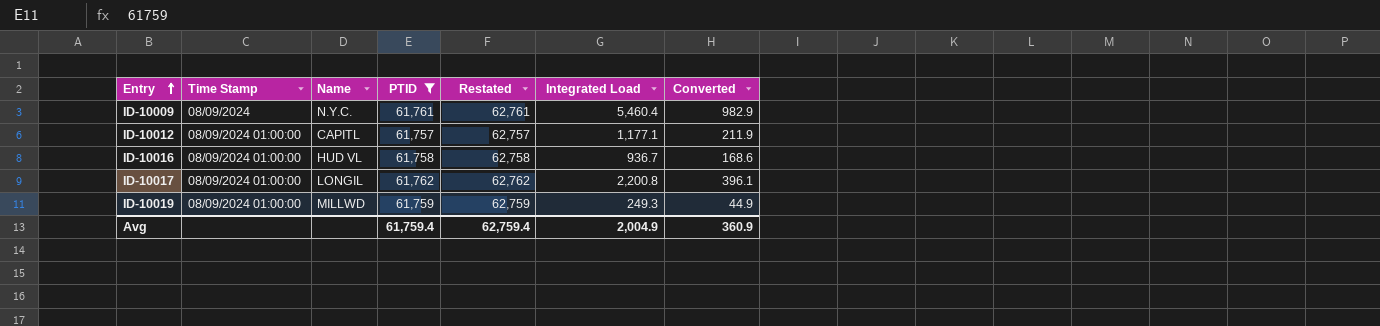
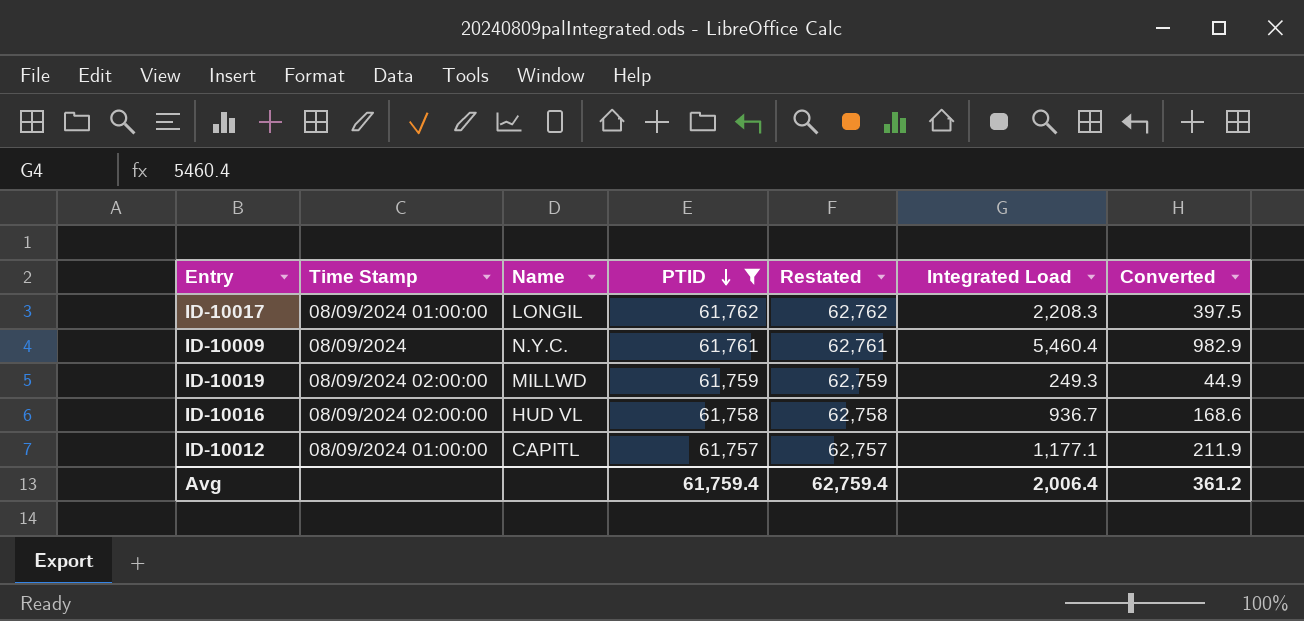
row order: Entry ascending -> PTID descending
ID-10017 | Integrated Load: 2,200.8 -> 2,208.3
ID-10017 | Converted: 396.1 -> 397.5
ID-10019 | Time Stamp: 08/09/2024 01:00:00 -> 08/09/2024 02:00:00
ID-10016 | Time Stamp: 08/09/2024 01:00:00 -> 08/09/2024 02:00:00
Avg | Integrated Load: 2,004.9 -> 2,006.4
Avg | Converted: 360.9 -> 361.2

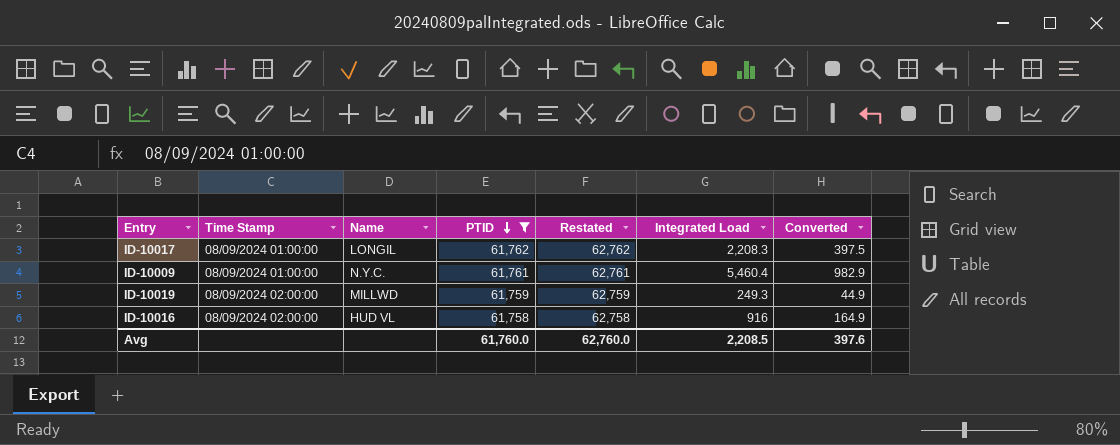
row ID-10012: 08/09/2024 01:00:00 | CAPITL | 61,757 | 62,757 | 1,177.1 | 211.9 -> none
ID-10009 | Time Stamp: 08/09/2024 -> 08/09/2024 01:00:00
ID-10016 | Integrated Load: 936.7 -> 916
ID-10016 | Converted: 168.6 -> 164.9
Avg | PTID: 61,759.4 -> 61,760.0
Avg | Restated: 62,759.4 -> 62,760.0
Avg | Integrated Load: 2,006.4 -> 2,208.5
Avg | Converted: 361.2 -> 397.6

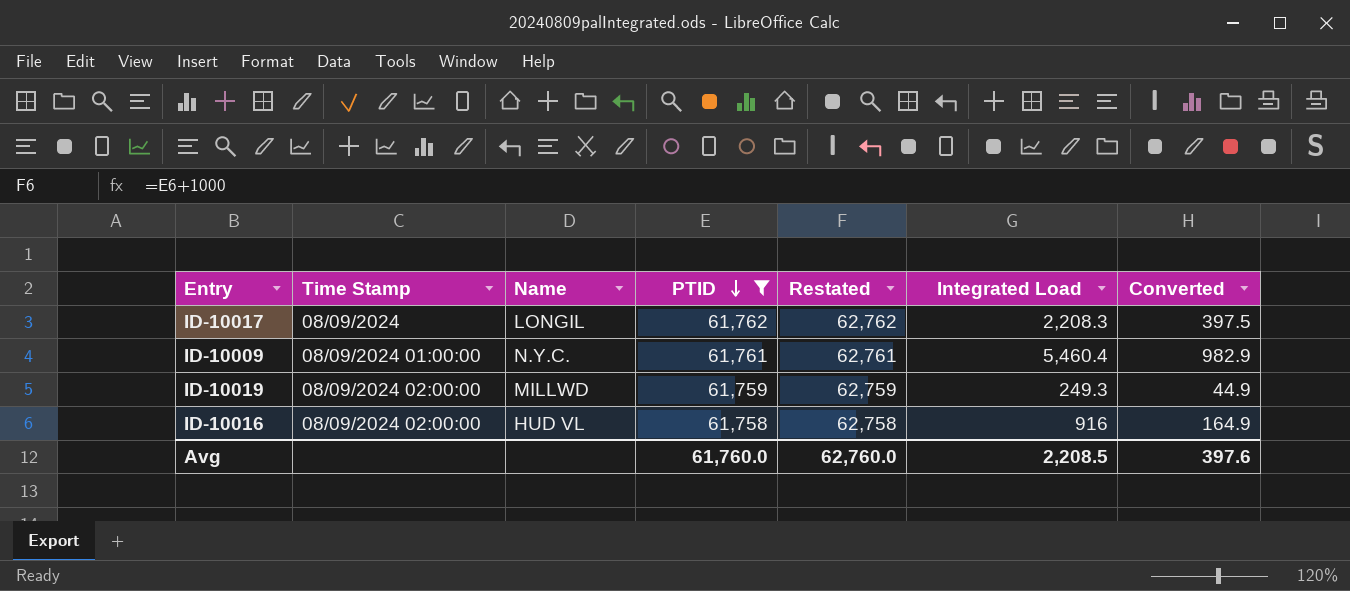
ID-10017 | Time Stamp: 08/09/2024 01:00:00 -> 08/09/2024

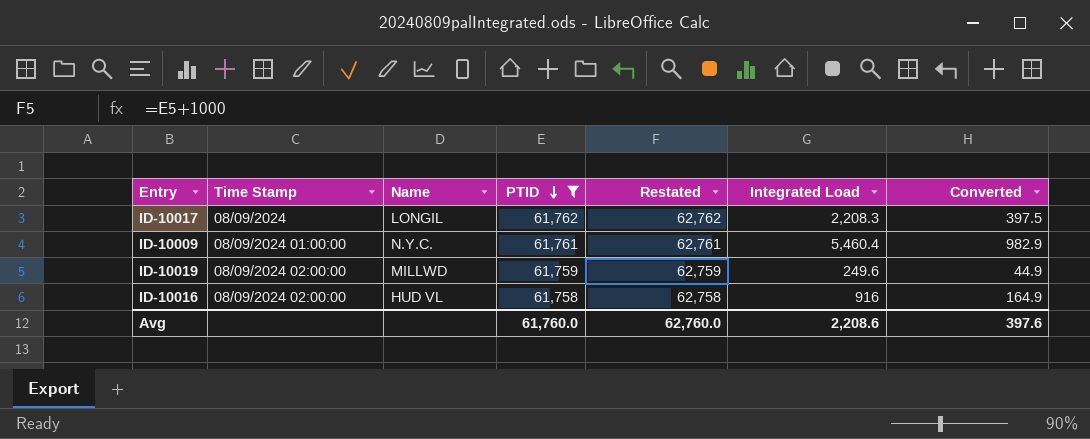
ID-10019 | Integrated Load: 249.3 -> 249.6
Avg | Integrated Load: 2,208.5 -> 2,208.6

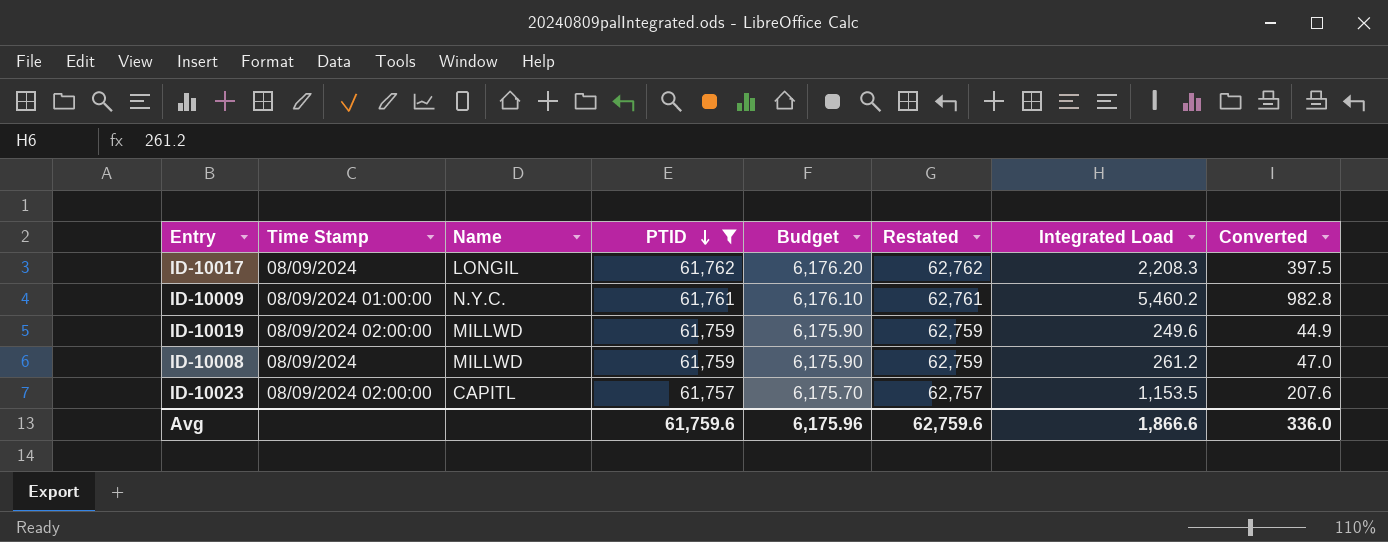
column Budget | formula: none -> [PTID] * 0.1
row ID-10016: 08/09/2024 02:00:00 | HUD VL | 61,758 | 62,758 | 916 | 164.9 -> none
ID-10009 | Integrated Load: 5,460.4 -> 5,460.2
ID-10009 | Converted: 982.9 -> 982.8
row ID-10008: none -> 08/09/2024 | MILLWD | 61,759 | 6,175.90 | 62,759 | 261.2 | 47.0
row ID-10023: none -> 08/09/2024 02:00:00 | CAPITL | 61,757 | 6,175.70 | 62,757 | 1,153.5 | 207.6
Avg | PTID: 61,760.0 -> 61,759.6
Avg | Restated: 62,760.0 -> 62,759.6
Avg | Integrated Load: 2,208.6 -> 1,866.6
Avg | Converted: 397.6 -> 336.0

